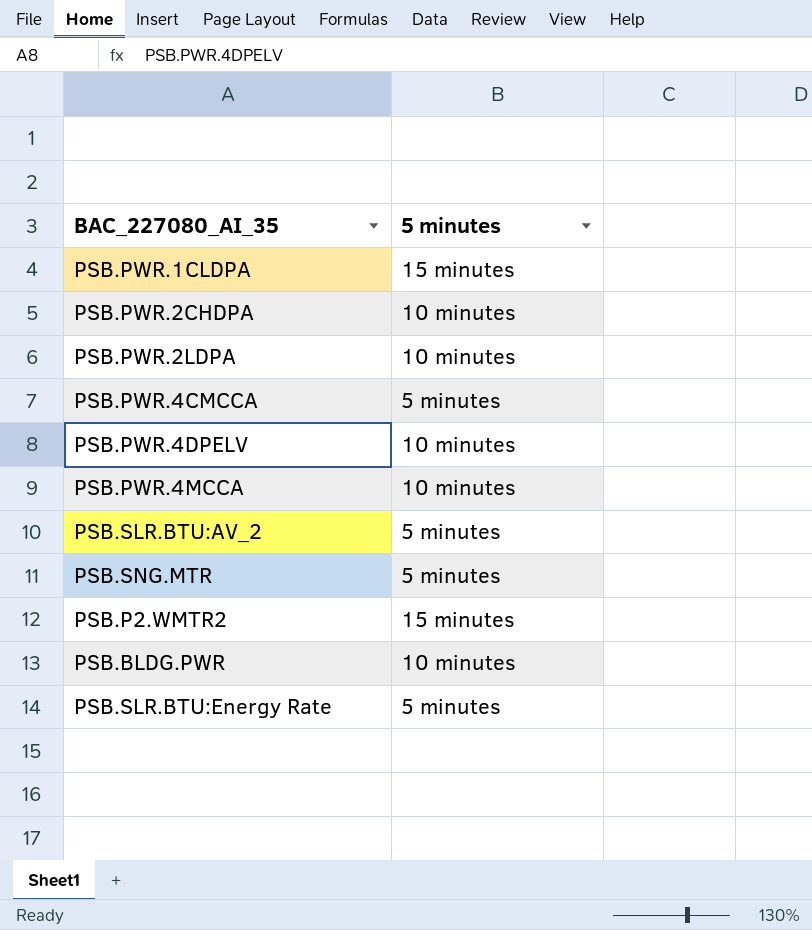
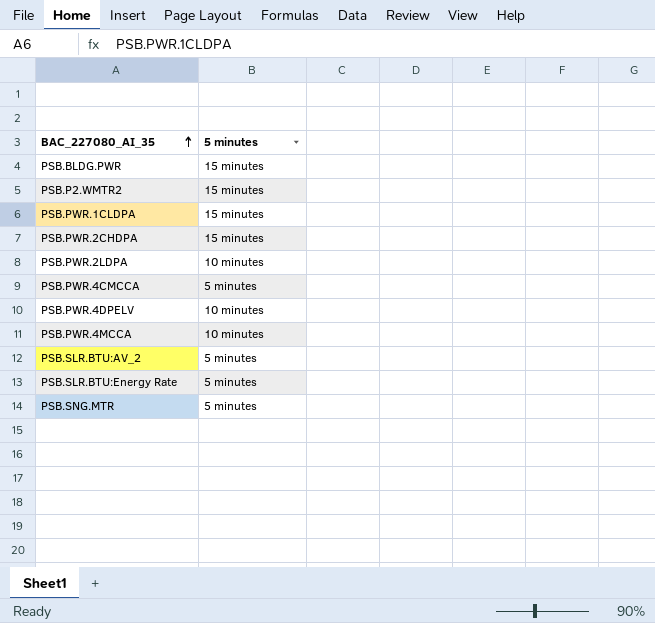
row order: none -> BAC_227080_AI_35 ascending
PSB.BLDG.PWR | 5 minutes: 10 minutes -> 15 minutes
PSB.PWR.2CHDPA | 5 minutes: 10 minutes -> 15 minutes

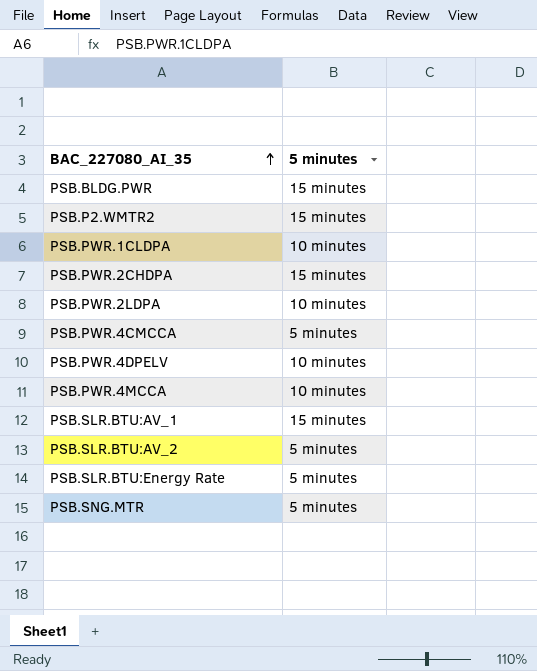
PSB.PWR.1CLDPA | 5 minutes: 15 minutes -> 10 minutes
row PSB.SLR.BTU:AV_1: none -> 15 minutes

